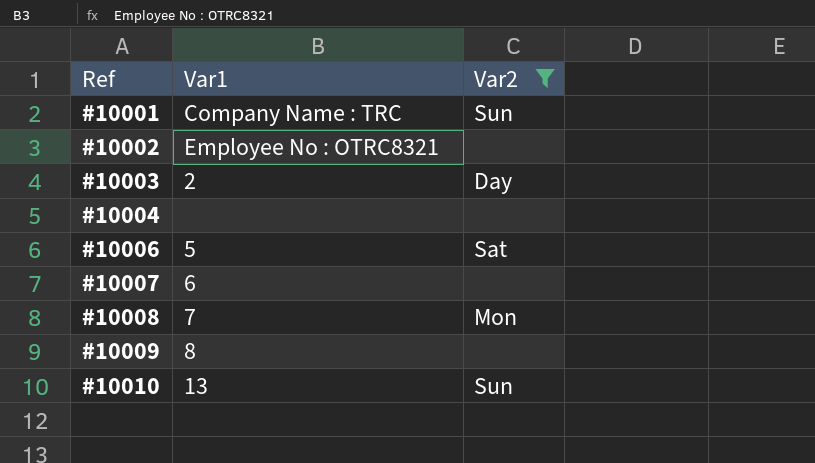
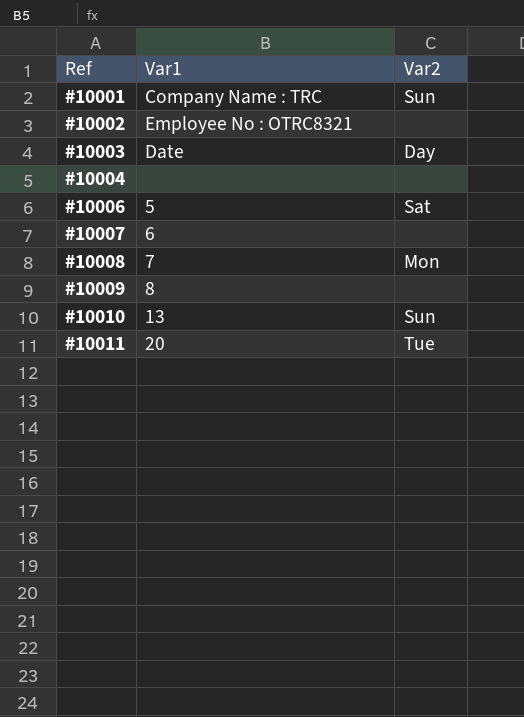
filter: Var2 != Tue -> none
#10003 | Var1: 2 -> Date

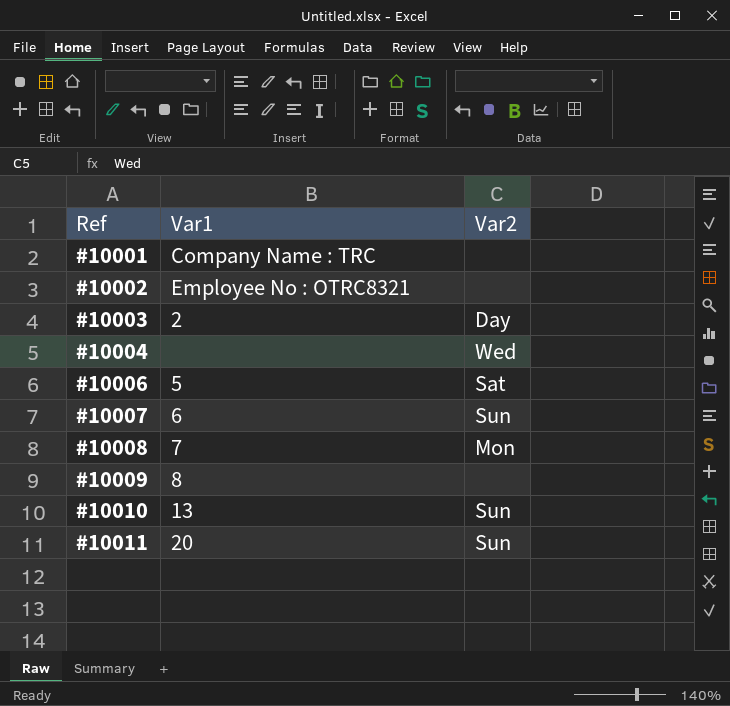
#10001 | Var2: Sun -> none
#10003 | Var1: Date -> 2
#10004 | Var2: none -> Wed
#10007 | Var2: none -> Sun
#10011 | Var2: Tue -> Sun

